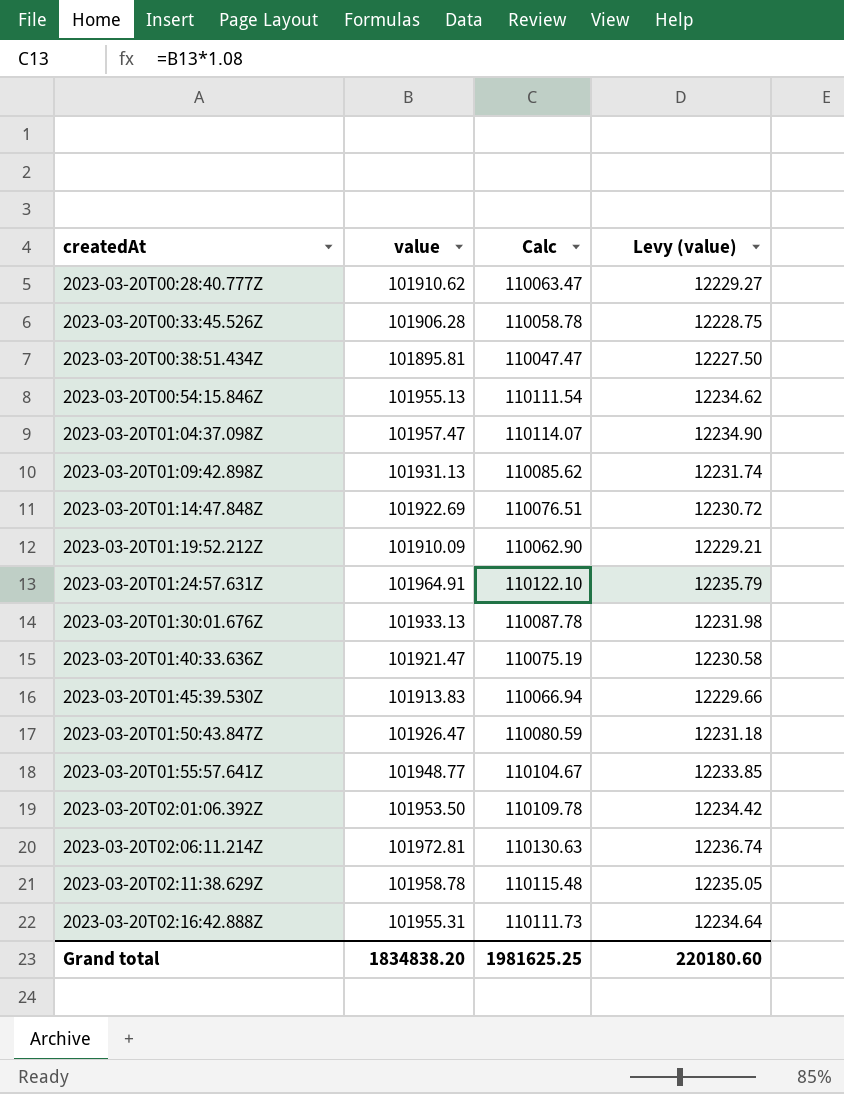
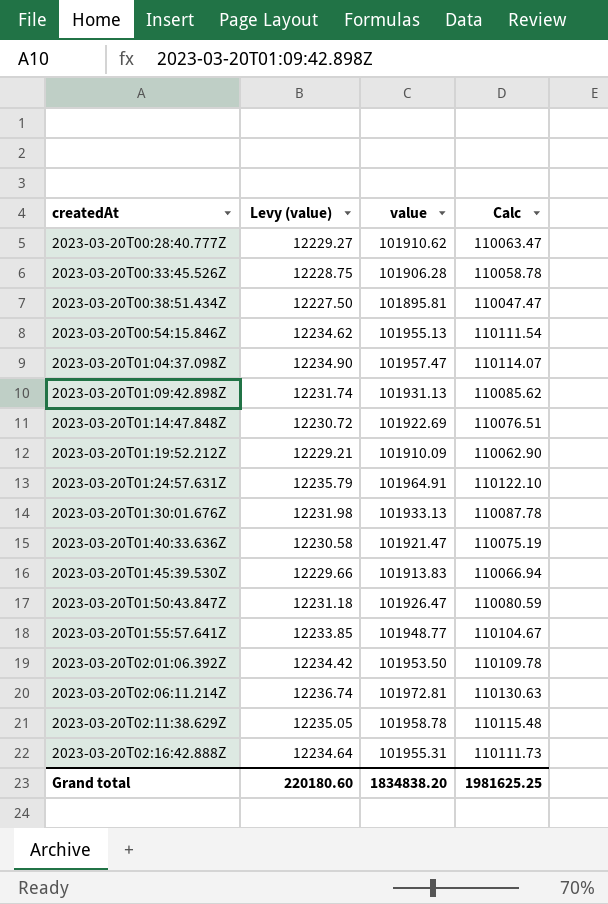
column Levy (value) | position: 4 -> 2

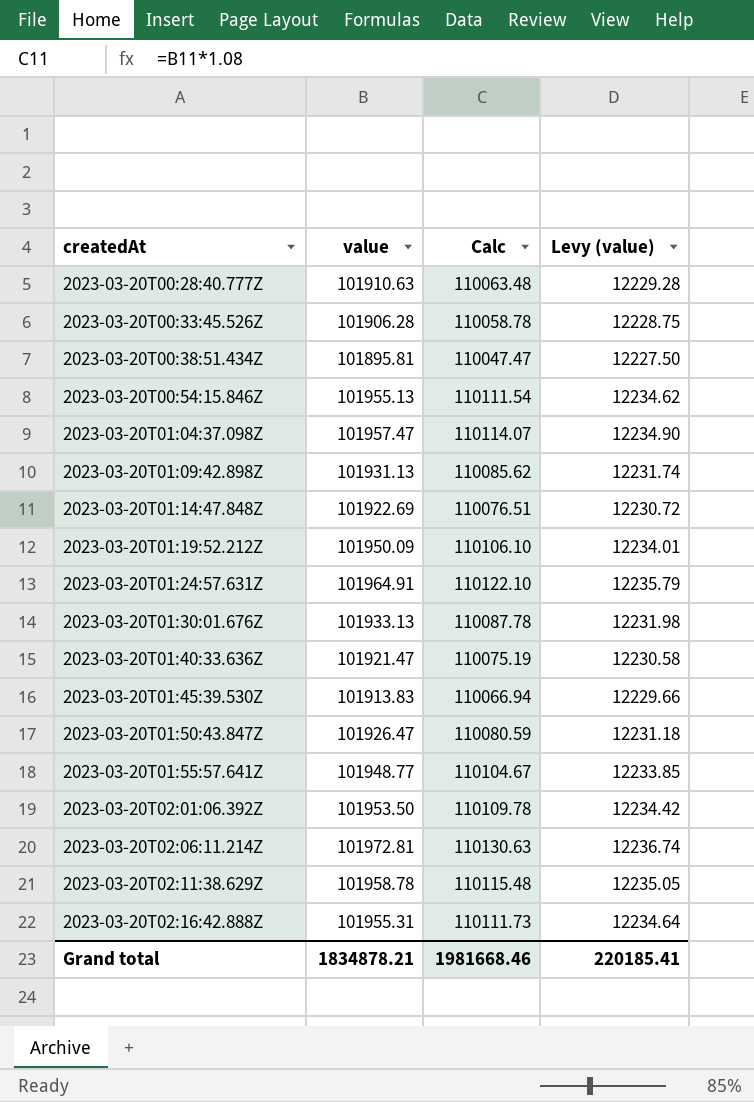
column Levy (value) | position: 2 -> 4
2023-03-20T00:28:40.777Z | value: 101910.62 -> 101910.63
2023-03-20T00:28:40.777Z | Calc: 110063.47 -> 110063.48
2023-03-20T00:28:40.777Z | Levy (value): 12229.27 -> 12229.28
2023-03-20T01:19:52.212Z | value: 101910.09 -> 101950.09
2023-03-20T01:19:52.212Z | Calc: 110062.90 -> 110106.10
2023-03-20T01:19:52.212Z | Levy (value): 12229.21 -> 12234.01
Grand total | value: 1834838.20 -> 1834878.21
Grand total | Calc: 1981625.25 -> 1981668.46
Grand total | Levy (value): 220180.60 -> 220185.41

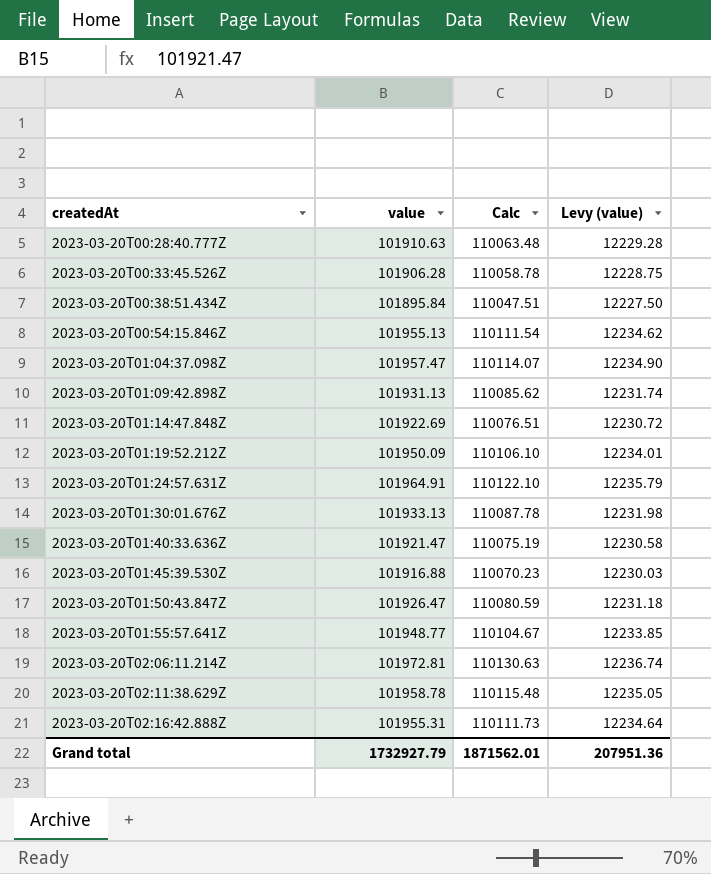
row 2023-03-20T02:01:06.392Z: 101953.50 | 110109.78 | 12234.42 -> none
2023-03-20T00:38:51.434Z | value: 101895.81 -> 101895.84
2023-03-20T00:38:51.434Z | Calc: 110047.47 -> 110047.51
2023-03-20T01:45:39.530Z | value: 101913.83 -> 101916.88
2023-03-20T01:45:39.530Z | Calc: 110066.94 -> 110070.23
2023-03-20T01:45:39.530Z | Levy (value): 12229.66 -> 12230.03
Grand total | value: 1834878.21 -> 1732927.79
Grand total | Calc: 1981668.46 -> 1871562.01
Grand total | Levy (value): 220185.41 -> 207951.36

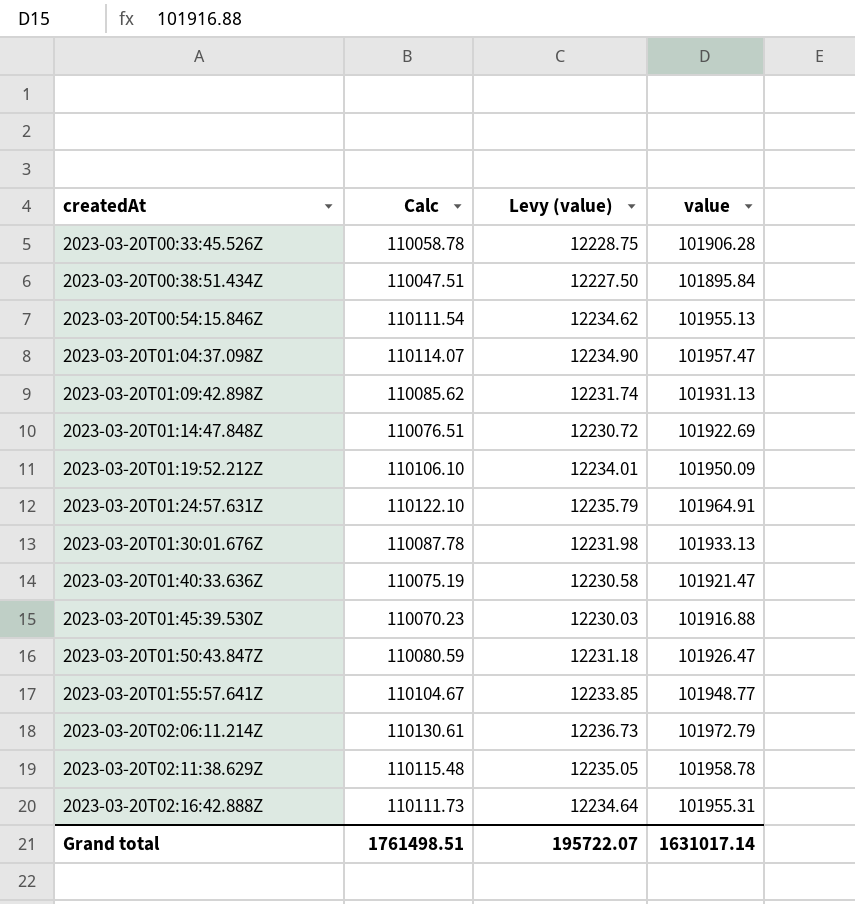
column value | position: 2 -> 4
row 2023-03-20T00:28:40.777Z: 101910.63 | 110063.48 | 12229.28 -> none
2023-03-20T02:06:11.214Z | Calc: 110130.63 -> 110130.61
2023-03-20T02:06:11.214Z | Levy (value): 12236.74 -> 12236.73
2023-03-20T02:06:11.214Z | value: 101972.81 -> 101972.79
Grand total | Calc: 1871562.01 -> 1761498.51
Grand total | Levy (value): 207951.36 -> 195722.07
Grand total | value: 1732927.79 -> 1631017.14

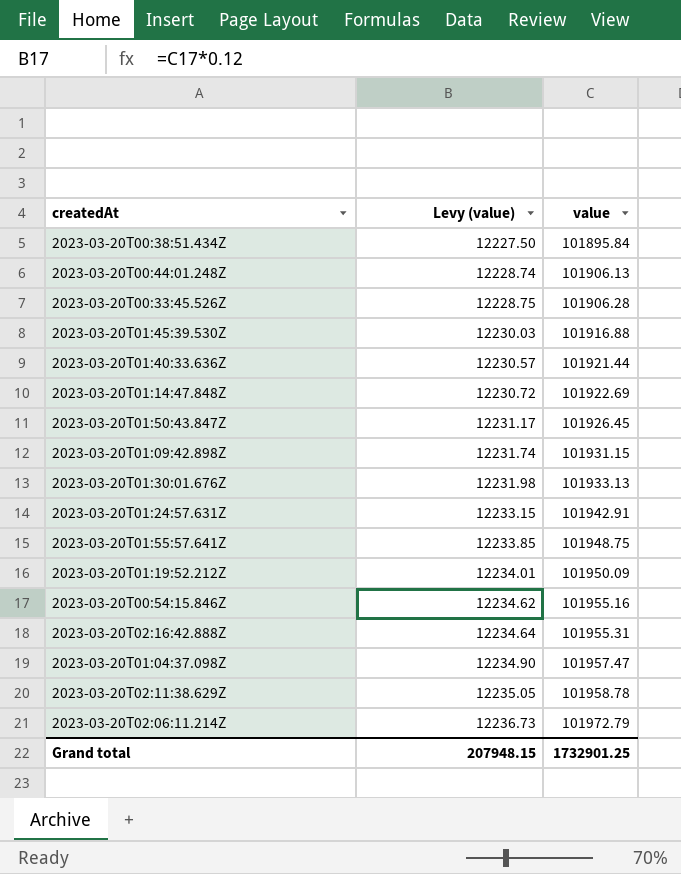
row order: createdAt ascending -> Levy (value) ascending
column Calc | formula: [value] * 1.08 -> none
row 2023-03-20T00:44:01.248Z: none -> 12228.74 | 101906.13
2023-03-20T01:40:33.636Z | Levy (value): 12230.58 -> 12230.57
2023-03-20T01:40:33.636Z | value: 101921.47 -> 101921.44
2023-03-20T01:50:43.847Z | Levy (value): 12231.18 -> 12231.17
2023-03-20T01:50:43.847Z | value: 101926.47 -> 101926.45
2023-03-20T01:09:42.898Z | value: 101931.13 -> 101931.15
2023-03-20T01:24:57.631Z | Levy (value): 12235.79 -> 12233.15
2023-03-20T01:24:57.631Z | value: 101964.91 -> 101942.91
2023-03-20T01:55:57.641Z | value: 101948.77 -> 101948.75
2023-03-20T00:54:15.846Z | value: 101955.13 -> 101955.16
Grand total | Levy (value): 195722.07 -> 207948.15
Grand total | value: 1631017.14 -> 1732901.25

